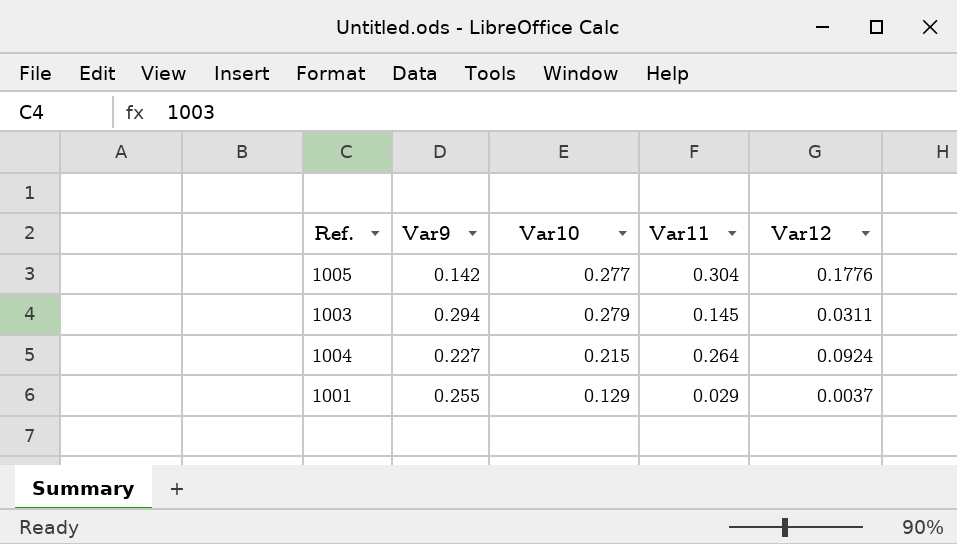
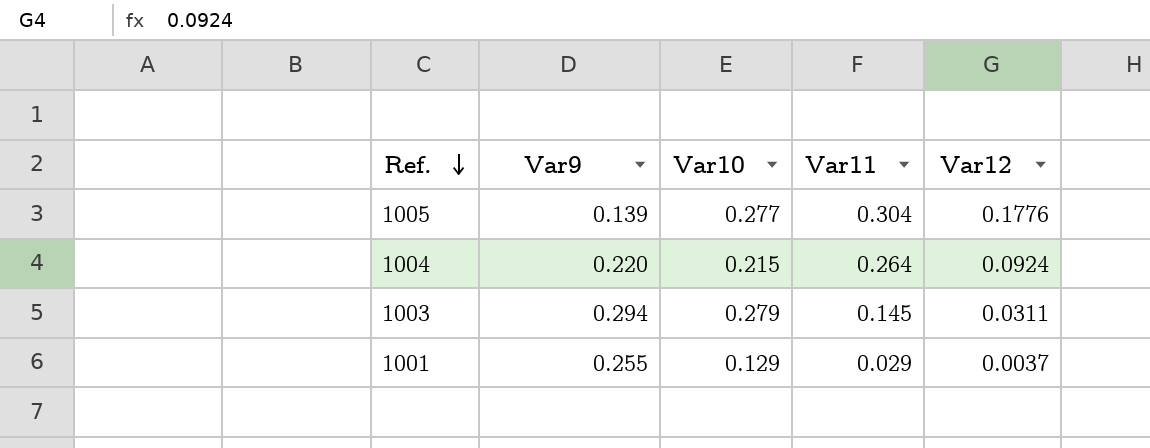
row order: none -> Ref. descending
1005 | Var9: 0.142 -> 0.139
1004 | Var9: 0.227 -> 0.220

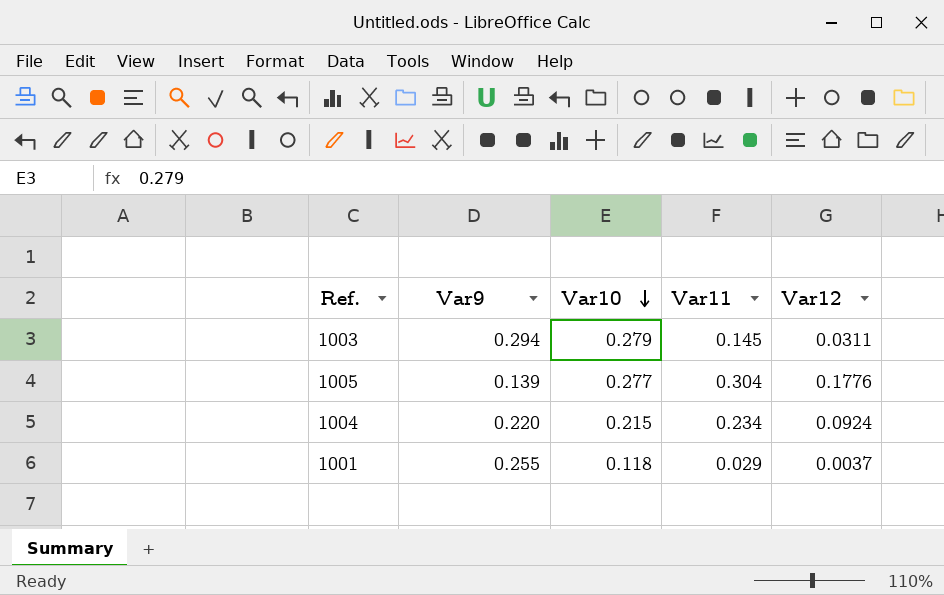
row order: Ref. descending -> Var10 descending
1004 | Var11: 0.264 -> 0.234
1001 | Var10: 0.129 -> 0.118

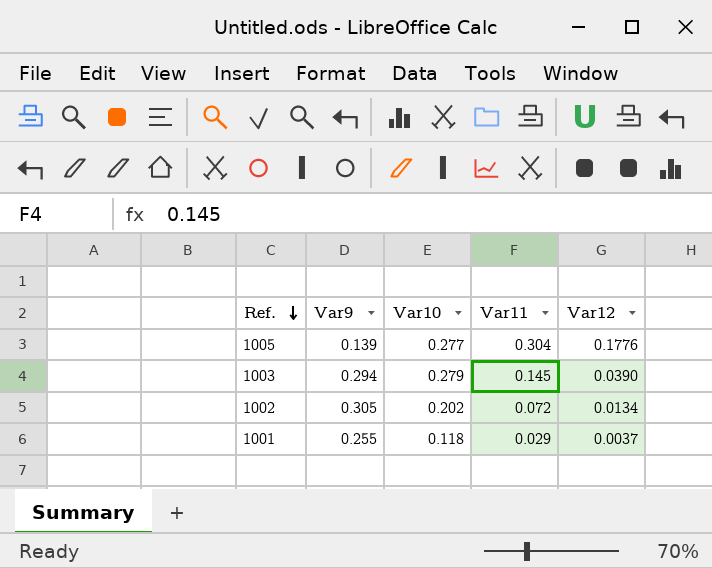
row order: Var10 descending -> Ref. descending
row 1004: 0.220 | 0.215 | 0.234 | 0.0924 -> none
1003 | Var12: 0.0311 -> 0.0390
row 1002: none -> 0.305 | 0.202 | 0.072 | 0.0134

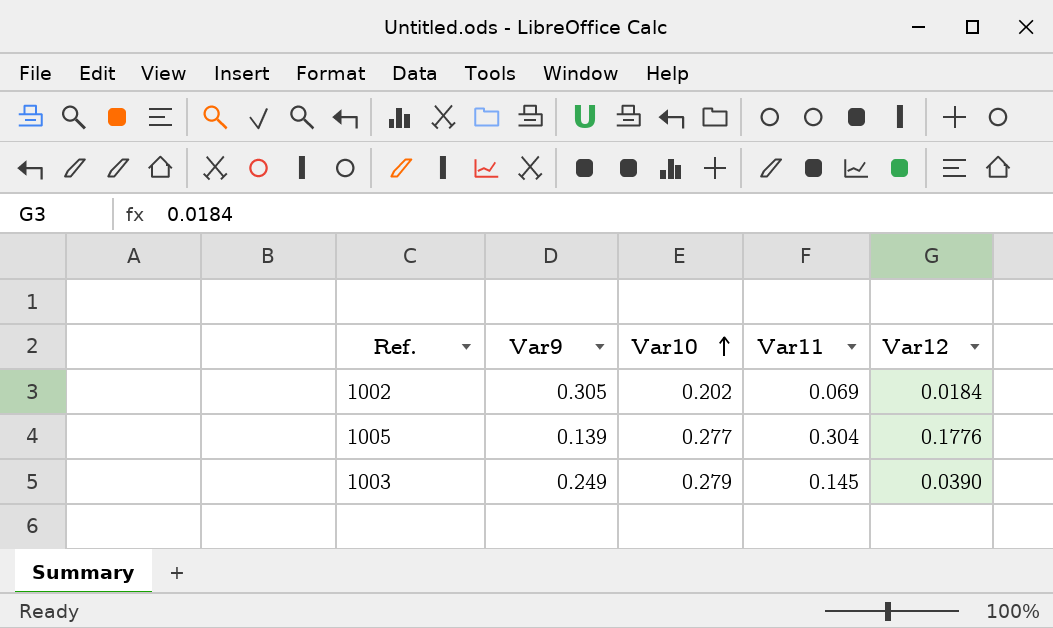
row order: Ref. descending -> Var10 ascending
row 1001: 0.255 | 0.118 | 0.029 | 0.0037 -> none
1002 | Var11: 0.072 -> 0.069
1002 | Var12: 0.0134 -> 0.0184
1003 | Var9: 0.294 -> 0.249

